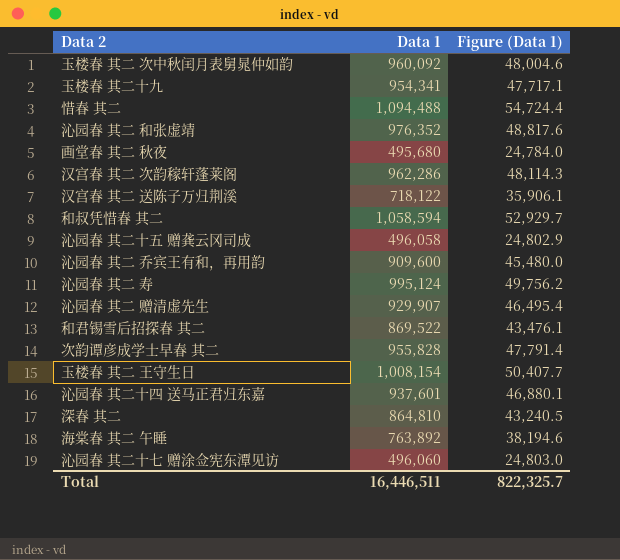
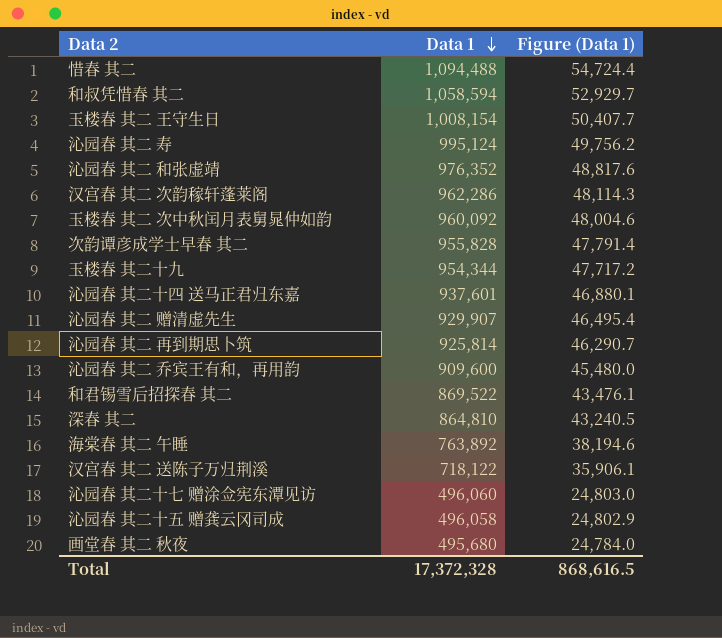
row order: none -> Data 1 descending
玉楼春 其二十九 | Data 1: 954,341 -> 954,344
玉楼春 其二十九 | Figure (Data 1): 47,717.1 -> 47,717.2
row 沁园春 其二 再到期思卜筑: none -> 925,814 | 46,290.7
Total | Data 1: 16,446,511 -> 17,372,328
Total | Figure (Data 1): 822,325.7 -> 868,616.5

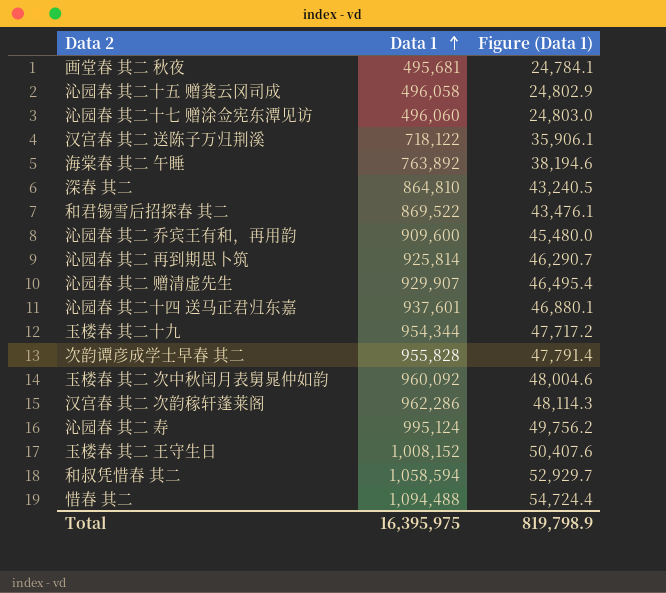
row order: Data 1 descending -> Data 1 ascending
row 沁园春 其二 和张虚靖: 976,352 | 48,817.6 -> none
画堂春 其二 秋夜 | Data 1: 495,680 -> 495,681
画堂春 其二 秋夜 | Figure (Data 1): 24,784.0 -> 24,784.1
玉楼春 其二 王守生日 | Data 1: 1,008,154 -> 1,008,152
玉楼春 其二 王守生日 | Figure (Data 1): 50,407.7 -> 50,407.6
Total | Data 1: 17,372,328 -> 16,395,975
Total | Figure (Data 1): 868,616.5 -> 819,798.9

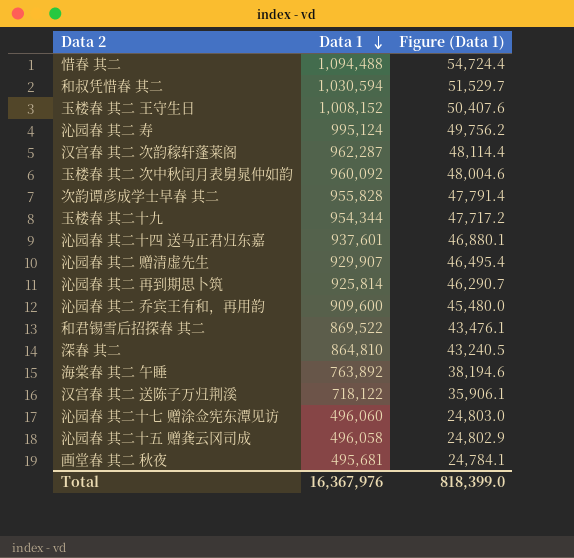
row order: Data 1 ascending -> Data 1 descending
和叔凭惜春 其二 | Data 1: 1,058,594 -> 1,030,594
和叔凭惜春 其二 | Figure (Data 1): 52,929.7 -> 51,529.7
汉宫春 其二 次韵稼轩蓬莱阁 | Data 1: 962,286 -> 962,287
汉宫春 其二 次韵稼轩蓬莱阁 | Figure (Data 1): 48,114.3 -> 48,114.4
Total | Data 1: 16,395,975 -> 16,367,976
Total | Figure (Data 1): 819,798.9 -> 818,399.0

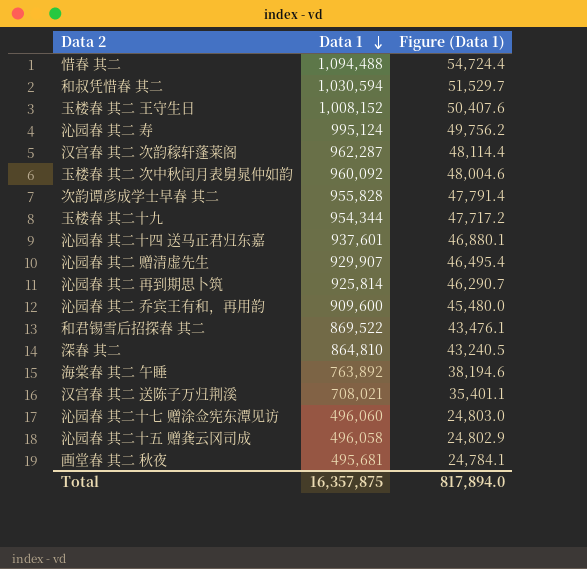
汉宫春 其二 送陈子万归荆溪 | Data 1: 718,122 -> 708,021
汉宫春 其二 送陈子万归荆溪 | Figure (Data 1): 35,906.1 -> 35,401.1
Total | Data 1: 16,367,976 -> 16,357,875
Total | Figure (Data 1): 818,399.0 -> 817,894.0

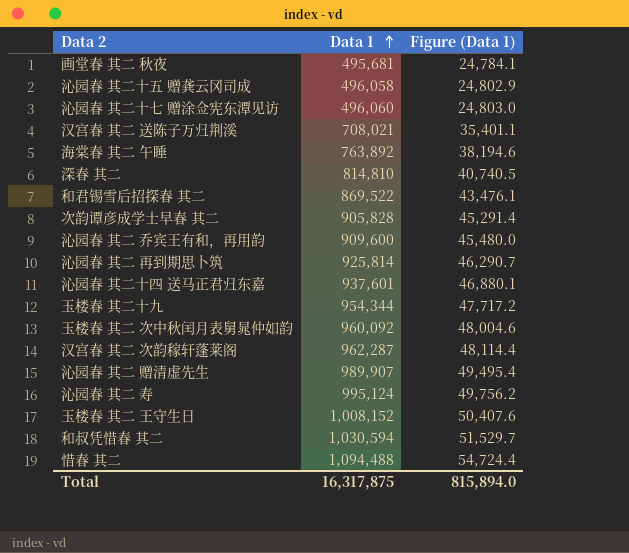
row order: Data 1 descending -> Data 1 ascending
深春 其二 | Data 1: 864,810 -> 814,810
深春 其二 | Figure (Data 1): 43,240.5 -> 40,740.5
次韵谭彦成学士早春 其二 | Data 1: 955,828 -> 905,828
次韵谭彦成学士早春 其二 | Figure (Data 1): 47,791.4 -> 45,291.4
沁园春 其二 赠清虚先生 | Data 1: 929,907 -> 989,907
沁园春 其二 赠清虚先生 | Figure (Data 1): 46,495.4 -> 49,495.4
Total | Data 1: 16,357,875 -> 16,317,875
Total | Figure (Data 1): 817,894.0 -> 815,894.0

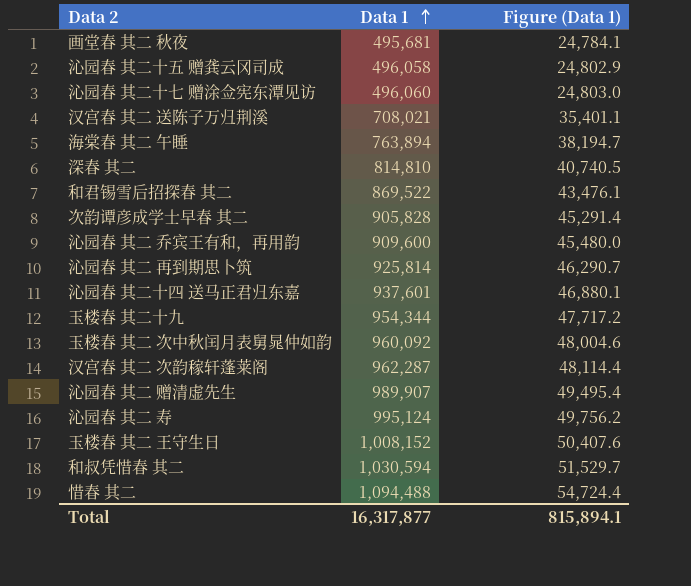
海棠春 其二 午睡 | Data 1: 763,892 -> 763,894
海棠春 其二 午睡 | Figure (Data 1): 38,194.6 -> 38,194.7
Total | Data 1: 16,317,875 -> 16,317,877
Total | Figure (Data 1): 815,894.0 -> 815,894.1

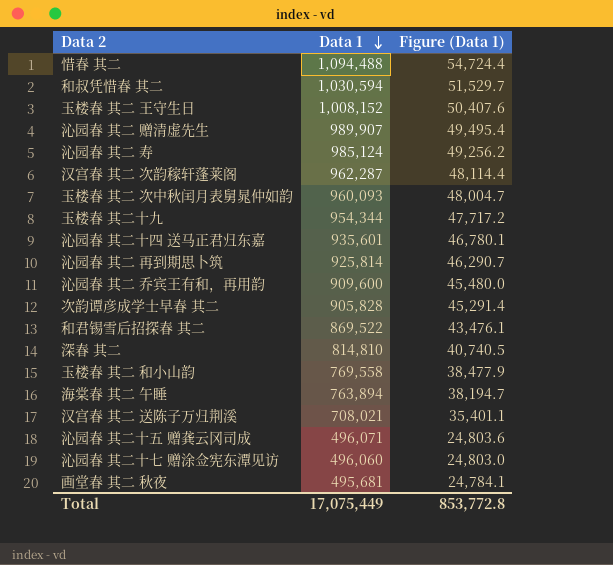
row order: Data 1 ascending -> Data 1 descending
沁园春 其二 寿 | Data 1: 995,124 -> 985,124
沁园春 其二 寿 | Figure (Data 1): 49,756.2 -> 49,256.2
玉楼春 其二 次中秋闰月表舅晁仲如韵 | Data 1: 960,092 -> 960,093
玉楼春 其二 次中秋闰月表舅晁仲如韵 | Figure (Data 1): 48,004.6 -> 48,004.7
沁园春 其二十四 送马正君归东嘉 | Data 1: 937,601 -> 935,601
沁园春 其二十四 送马正君归东嘉 | Figure (Data 1): 46,880.1 -> 46,780.1
row 玉楼春 其二 和小山韵: none -> 769,558 | 38,477.9
沁园春 其二十五 赠龚云冈司成 | Data 1: 496,058 -> 496,071
沁园春 其二十五 赠龚云冈司成 | Figure (Data 1): 24,802.9 -> 24,803.6
Total | Data 1: 16,317,877 -> 17,075,449
Total | Figure (Data 1): 815,894.1 -> 853,772.8

